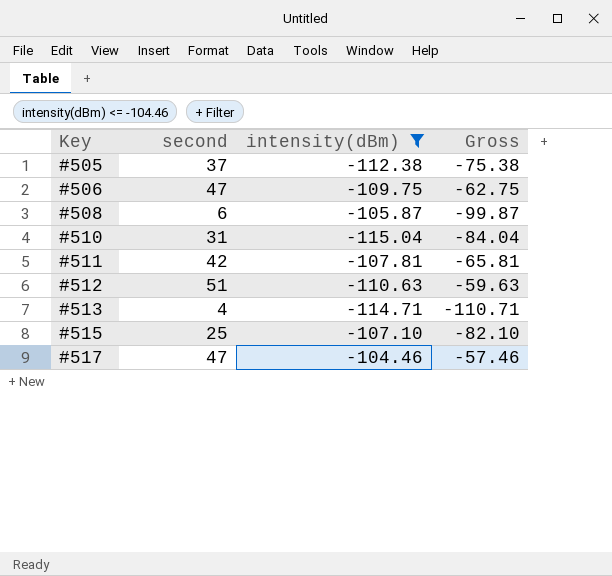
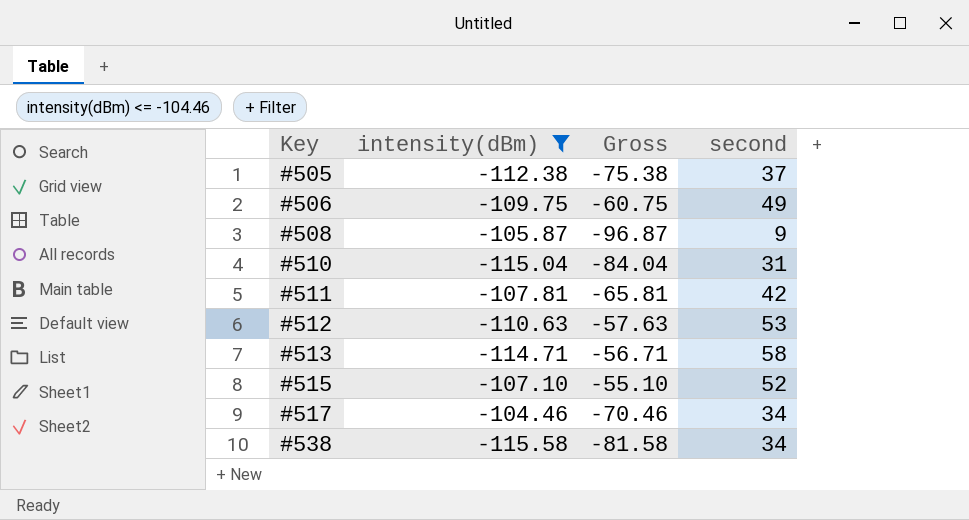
column second | position: 2 -> 4
#506 | Gross: -62.75 -> -60.75
#506 | second: 47 -> 49
#508 | Gross: -99.87 -> -96.87
#508 | second: 6 -> 9
#512 | Gross: -59.63 -> -57.63
#512 | second: 51 -> 53
#513 | Gross: -110.71 -> -56.71
#513 | second: 4 -> 58
#515 | Gross: -82.10 -> -55.10
#515 | second: 25 -> 52
#517 | Gross: -57.46 -> -70.46
#517 | second: 47 -> 34
row #538: none -> -115.58 | -81.58 | 34

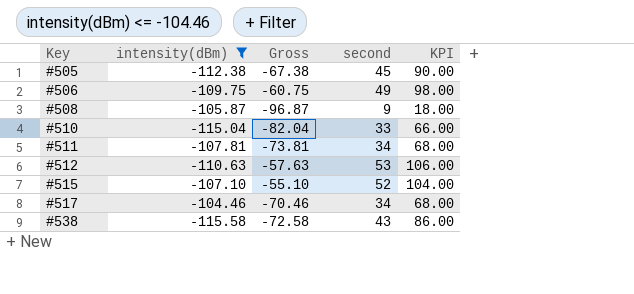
column KPI | formula: none -> [second] * 2
row #513: -114.71 | -56.71 | 58 -> none
#505 | Gross: -75.38 -> -67.38
#505 | second: 37 -> 45
#510 | Gross: -84.04 -> -82.04
#510 | second: 31 -> 33
#511 | Gross: -65.81 -> -73.81
#511 | second: 42 -> 34
#538 | Gross: -81.58 -> -72.58
#538 | second: 34 -> 43

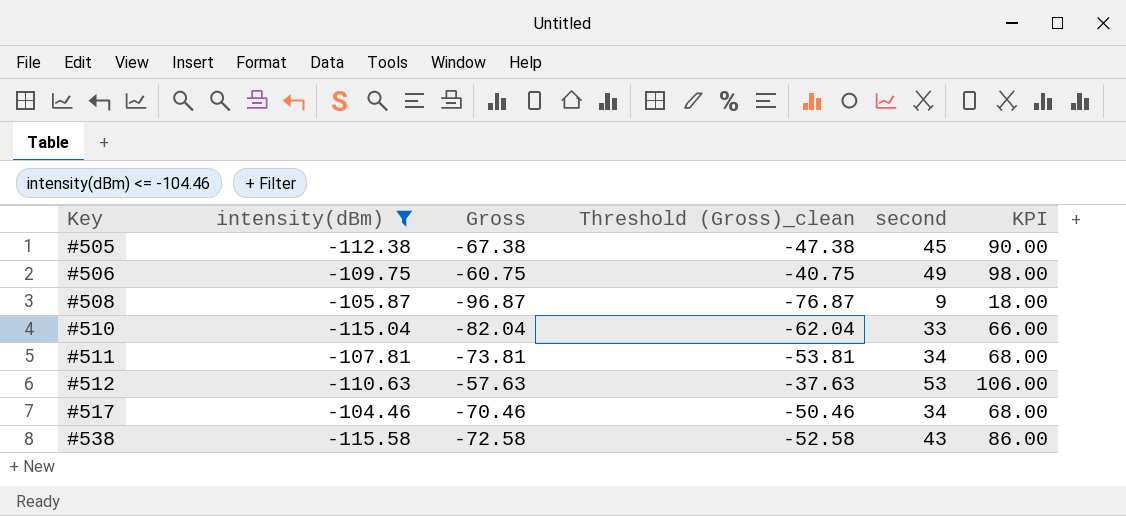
column Threshold (Gross)_clean | formula: none -> [Gross] + 20
row #515: -107.10 | -55.10 | 52 | 104.00 -> none

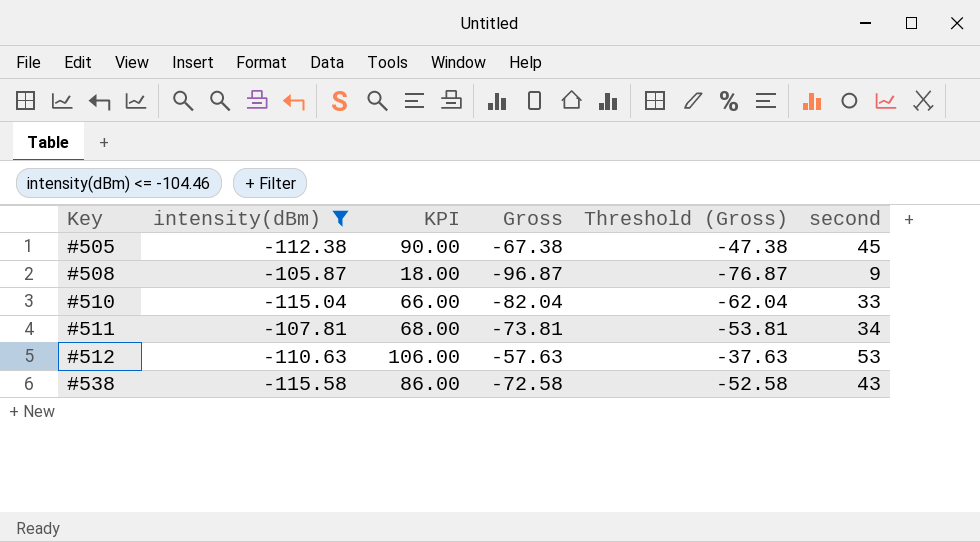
column KPI | position: 6 -> 3
column name: Threshold (Gross)_clean -> Threshold (Gross)
row #506: -109.75 | -60.75 | -40.75 | 49 | 98.00 -> none
row #517: -104.46 | -70.46 | -50.46 | 34 | 68.00 -> none

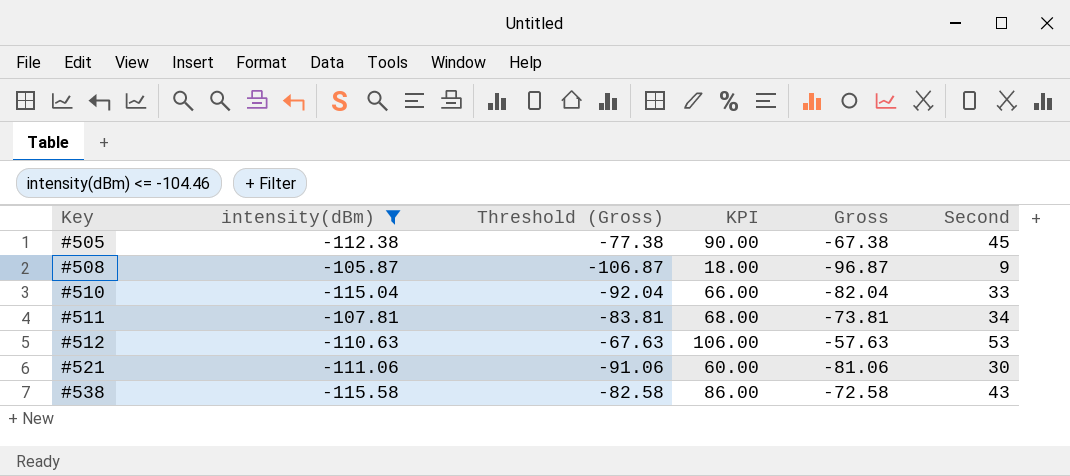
column Threshold (Gross) | formula: [Gross] + 20 -> [Gross] - 10
column Threshold (Gross) | position: 5 -> 3
column name: second -> Second
row #521: none -> -111.06 | -91.06 | 60.00 | -81.06 | 30

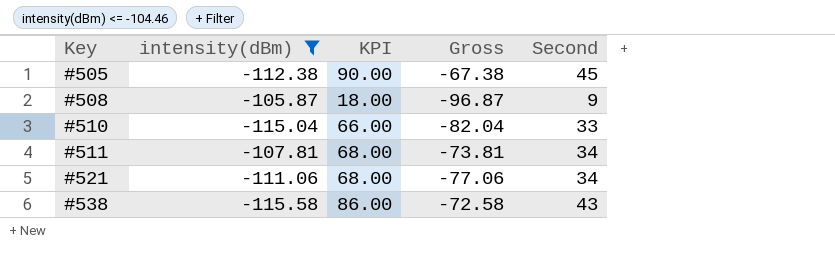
column Threshold (Gross) | formula: [Gross] - 10 -> none
row #512: -110.63 | -67.63 | 106.00 | -57.63 | 53 -> none
#521 | KPI: 60.00 -> 68.00
#521 | Gross: -81.06 -> -77.06
#521 | Second: 30 -> 34

